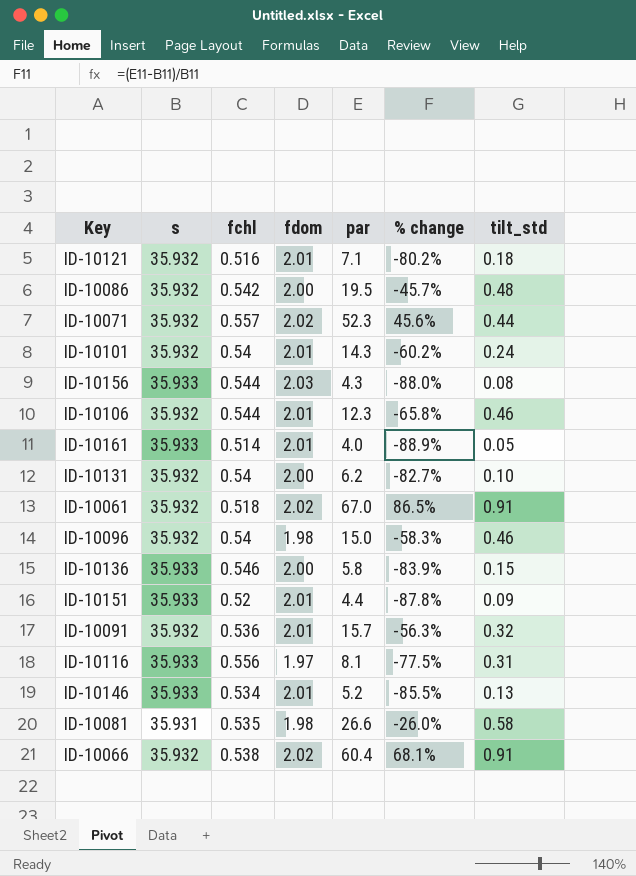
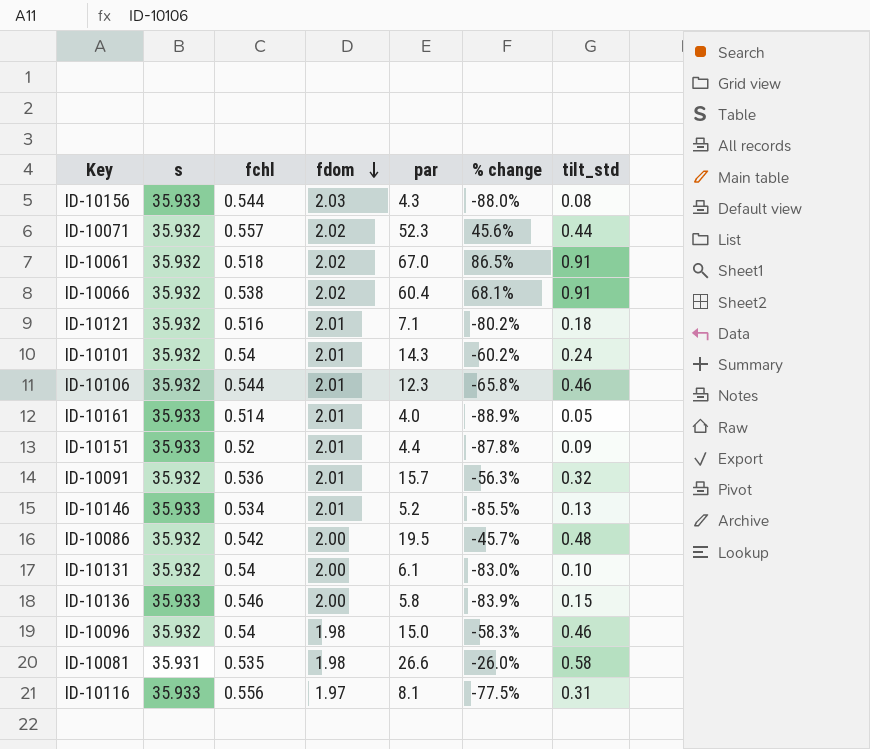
row order: none -> fdom descending
ID-10131 | par: 6.2 -> 6.1
ID-10131 | % change: -82.7% -> -83.0%

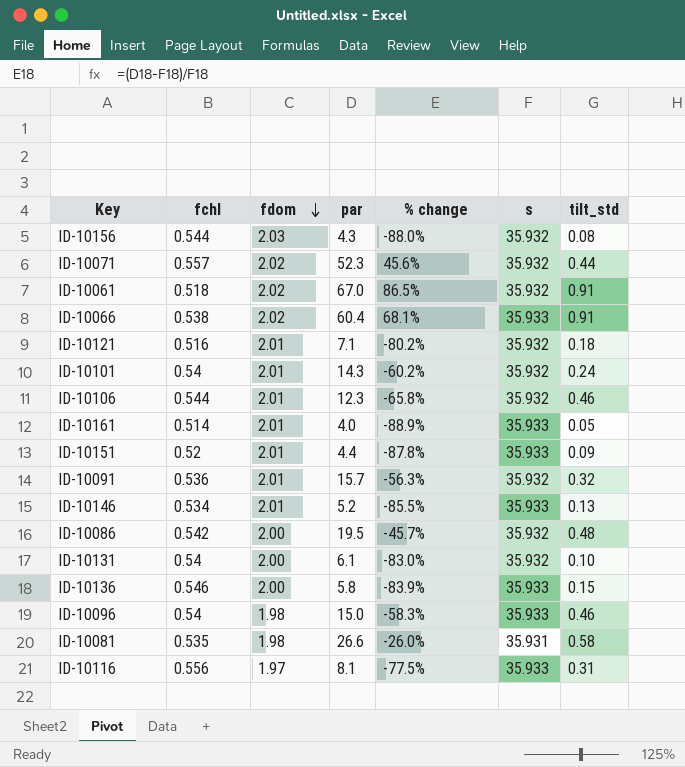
column s | position: 2 -> 6
ID-10156 | s: 35.933 -> 35.932
ID-10066 | s: 35.932 -> 35.933
ID-10096 | s: 35.932 -> 35.933

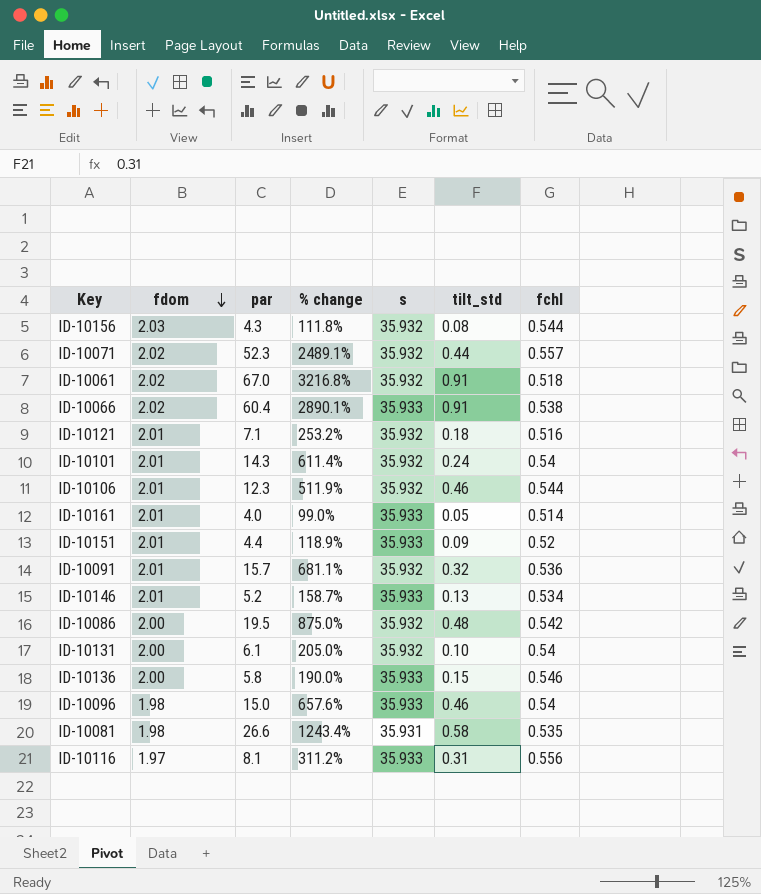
column % change | formula: ([par] - [s]) / [s] -> ([par] - [fdom]) / [fdom]
column fchl | position: 2 -> 7

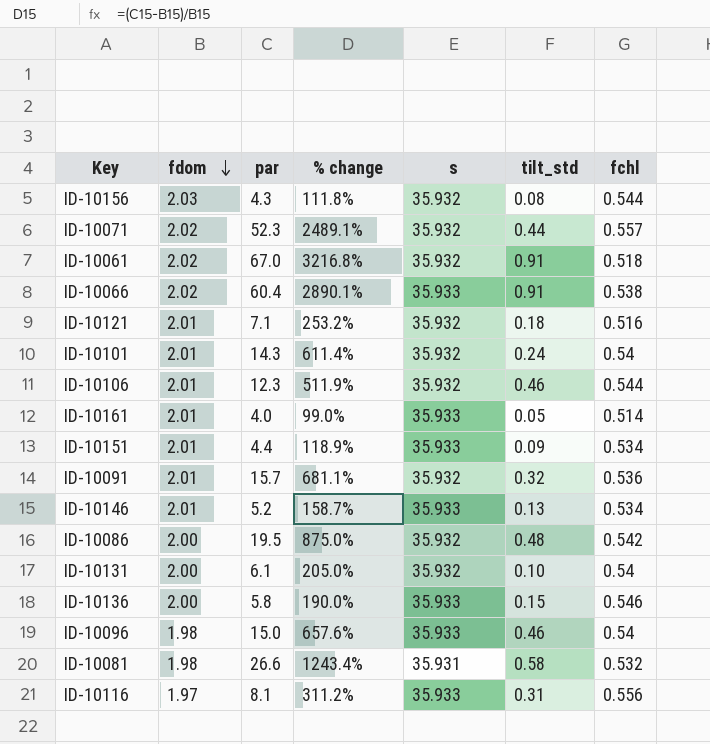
ID-10151 | fchl: 0.52 -> 0.534
ID-10081 | fchl: 0.535 -> 0.532

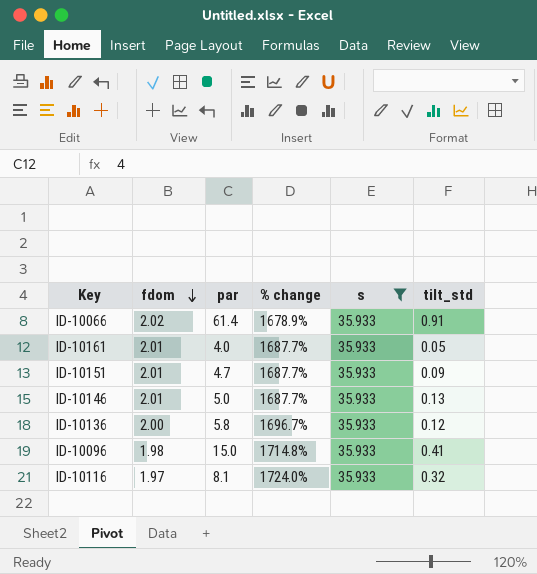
filter: none -> s = 35.933
column fchl | position: 7 -> none
column % change | formula: ([par] - [fdom]) / [fdom] -> ([s] - [fdom]) / [fdom]
ID-10066 | par: 60.4 -> 61.4
ID-10151 | par: 4.4 -> 4.7
ID-10146 | par: 5.2 -> 5.0
ID-10136 | tilt_std: 0.15 -> 0.12
ID-10096 | tilt_std: 0.46 -> 0.41
ID-10116 | tilt_std: 0.31 -> 0.32

